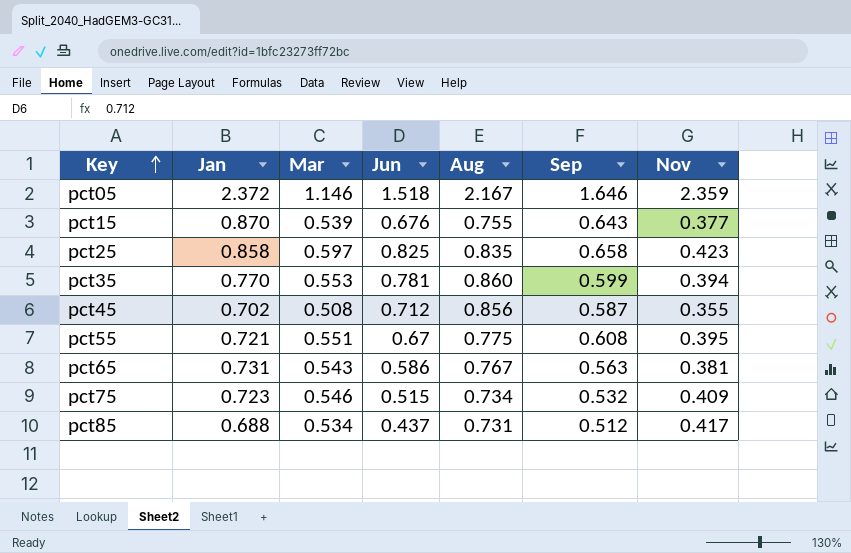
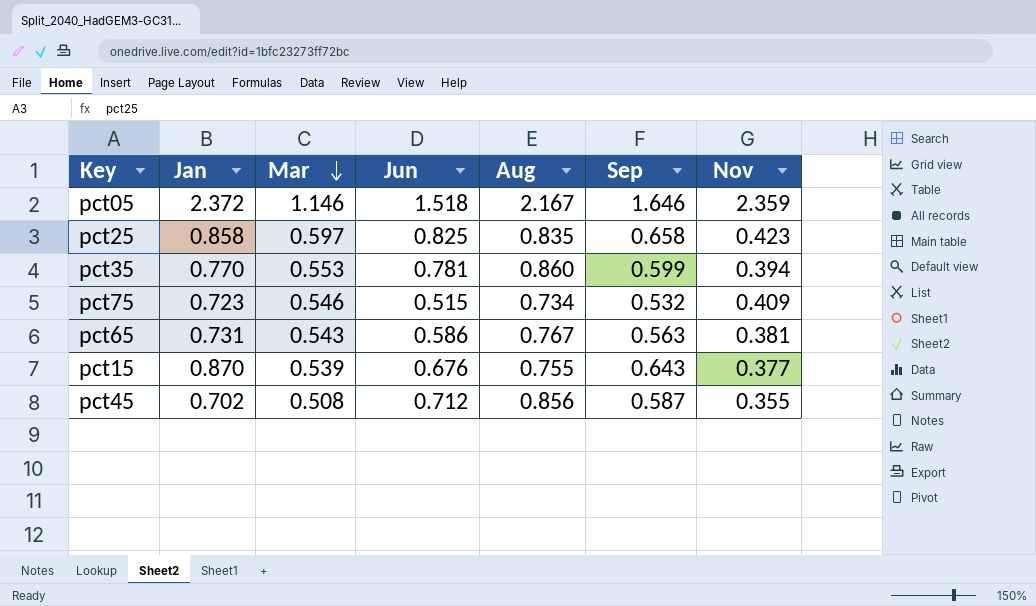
row order: Key ascending -> Mar descending
row pct55: 0.721 | 0.551 | 0.67 | 0.775 | 0.608 | 0.395 -> none
row pct85: 0.688 | 0.534 | 0.437 | 0.731 | 0.512 | 0.417 -> none

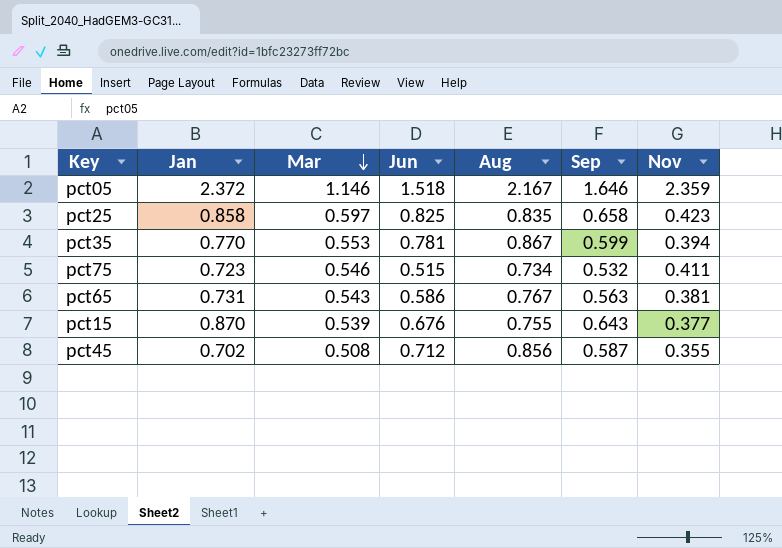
pct35 | Aug: 0.860 -> 0.867
pct75 | Nov: 0.409 -> 0.411

